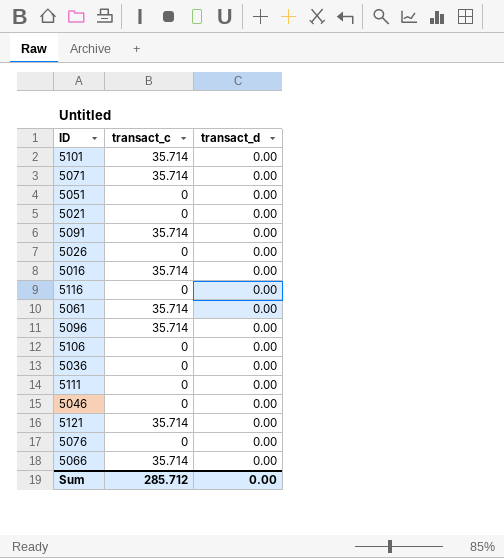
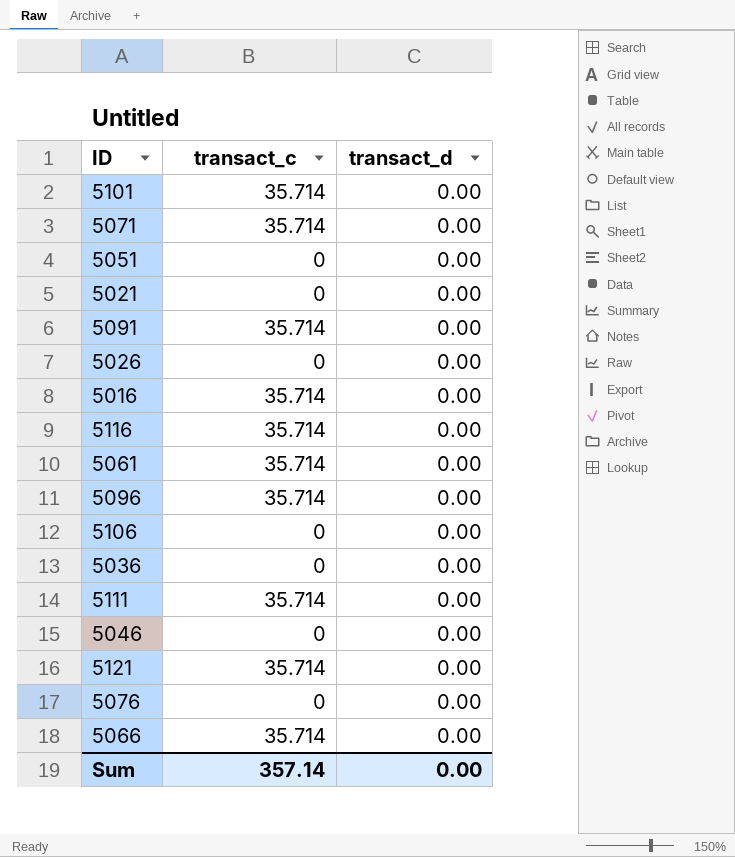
5116 | transact_c: 0 -> 35.714
5111 | transact_c: 0 -> 35.714
Sum | transact_c: 285.712 -> 357.14

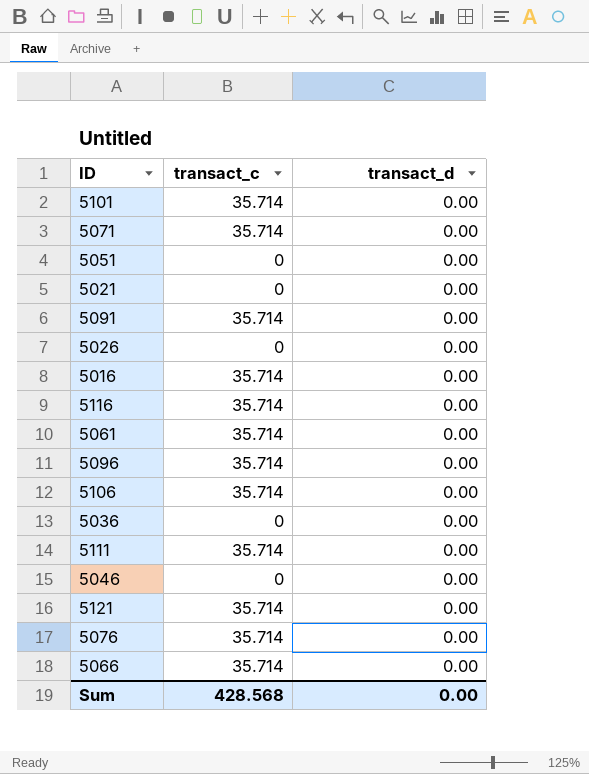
5106 | transact_c: 0 -> 35.714
5076 | transact_c: 0 -> 35.714
Sum | transact_c: 357.14 -> 428.568

